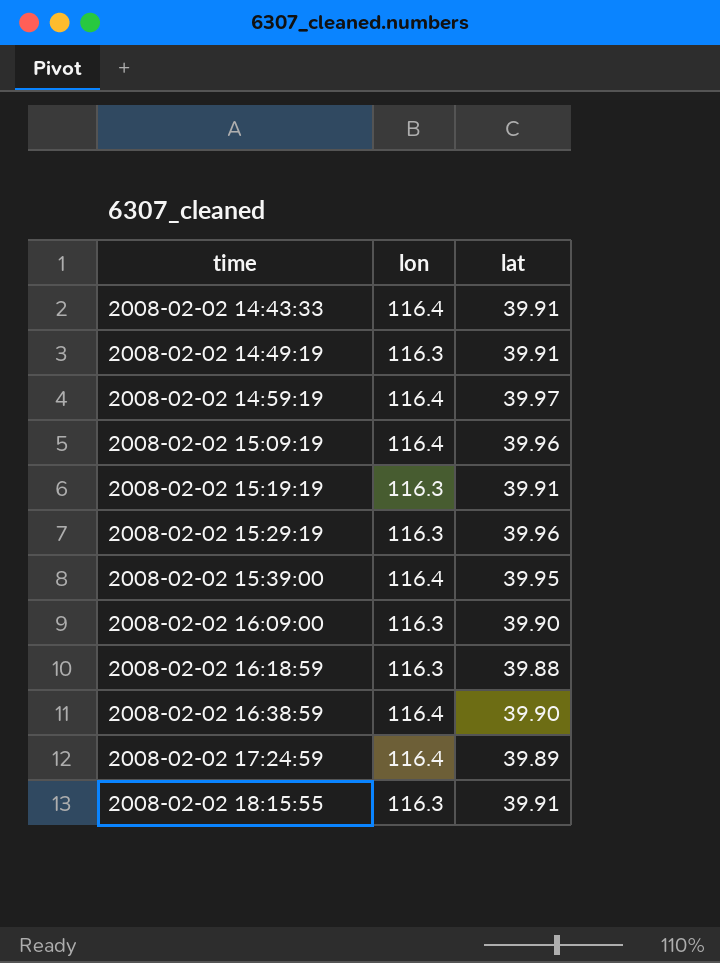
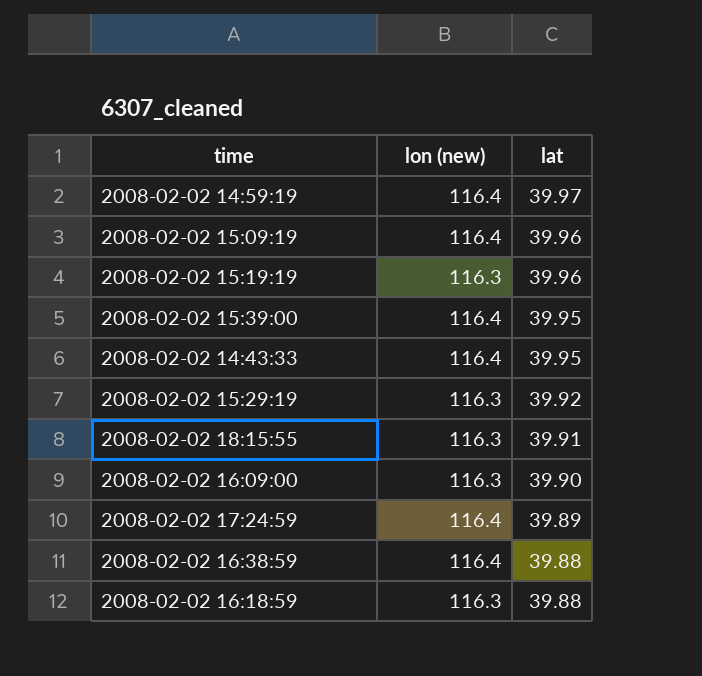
row order: time ascending -> lat descending
column name: lon -> lon (new)
row 2008-02-02 14:49:19: 116.3 | 39.91 -> none
2008-02-02 15:19:19 | lat: 39.91 -> 39.96
2008-02-02 14:43:33 | lat: 39.91 -> 39.95
2008-02-02 15:29:19 | lat: 39.96 -> 39.92
2008-02-02 16:38:59 | lat: 39.90 -> 39.88

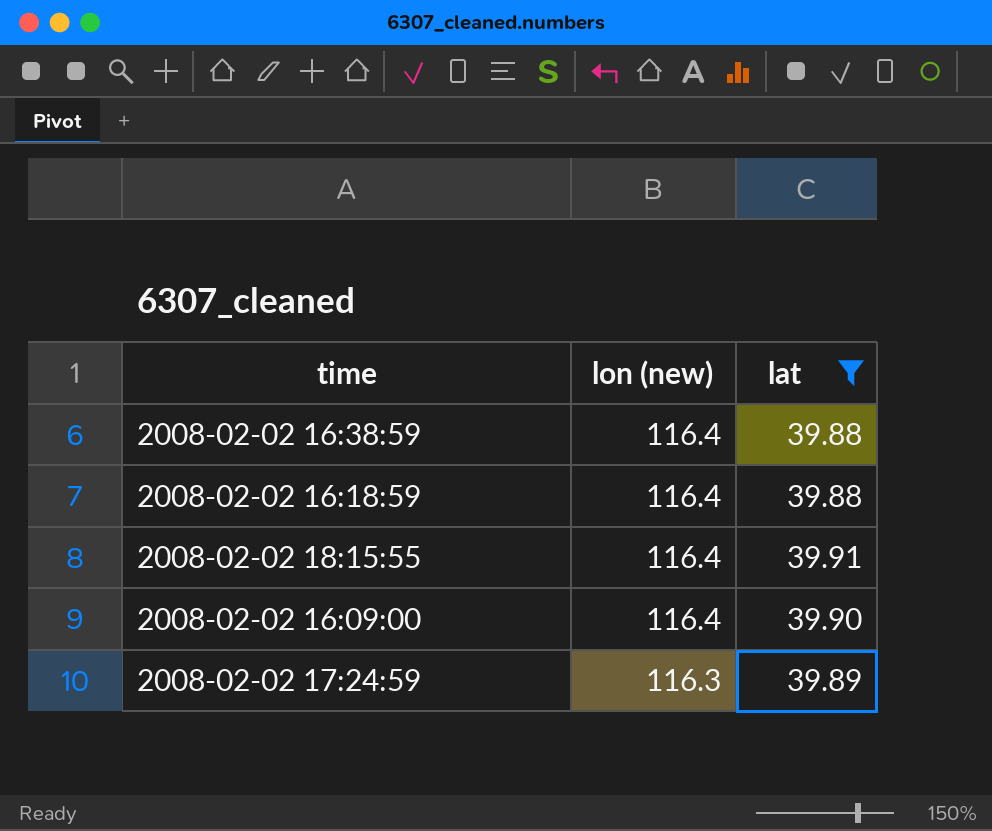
filter: none -> lat <= 39.91
row order: lat descending -> lon (new) descending
2008-02-02 16:18:59 | lon (new): 116.3 -> 116.4
2008-02-02 18:15:55 | lon (new): 116.3 -> 116.4
2008-02-02 16:09:00 | lon (new): 116.3 -> 116.4
2008-02-02 17:24:59 | lon (new): 116.4 -> 116.3

